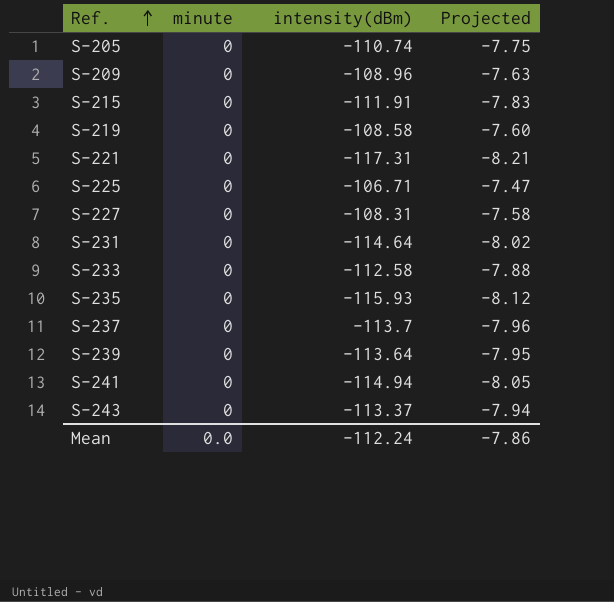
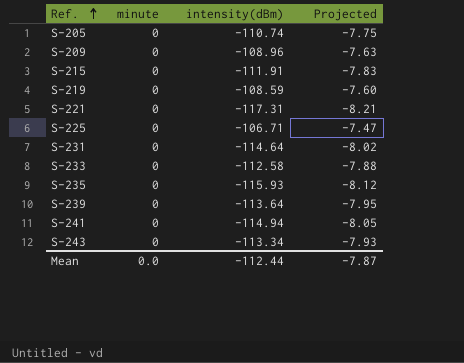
row S-227: 0 | -108.31 | -7.58 -> none
row S-237: 0 | -113.7 | -7.96 -> none
S-219 | intensity(dBm): -108.58 -> -108.59
S-243 | intensity(dBm): -113.37 -> -113.34
S-243 | Projected: -7.94 -> -7.93
Mean | intensity(dBm): -112.24 -> -112.44
Mean | Projected: -7.86 -> -7.87

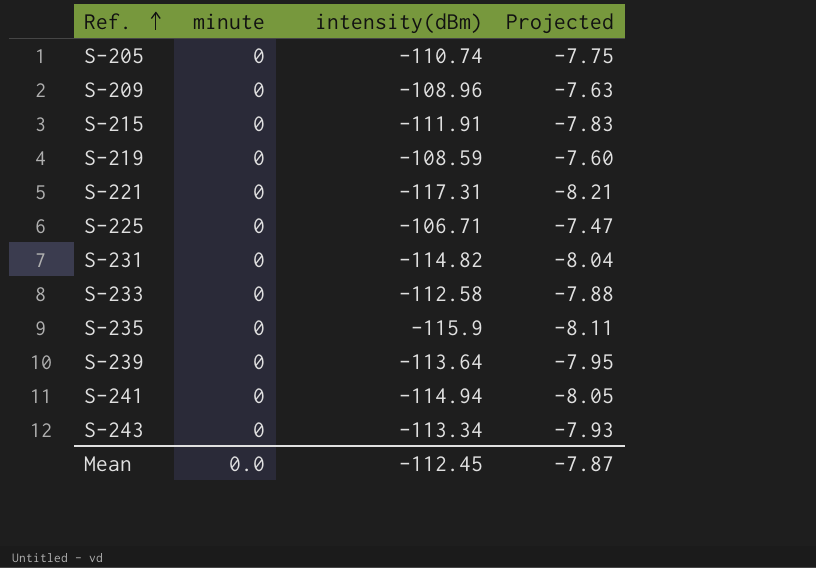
S-231 | intensity(dBm): -114.64 -> -114.82
S-231 | Projected: -8.02 -> -8.04
S-235 | intensity(dBm): -115.93 -> -115.9
S-235 | Projected: -8.12 -> -8.11
Mean | intensity(dBm): -112.44 -> -112.45

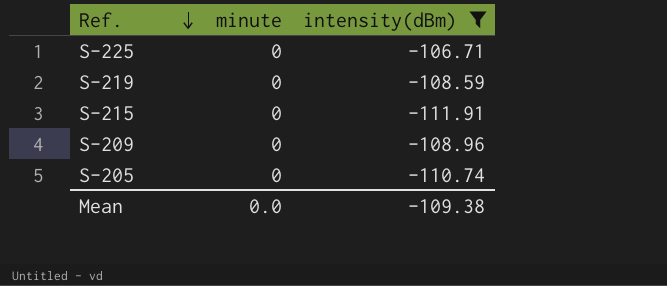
filter: none -> intensity(dBm) >= -111.91
row order: Ref. ascending -> Ref. descending
column Projected | formula: [intensity(dBm)] * 0.07 -> none
Mean | intensity(dBm): -112.45 -> -109.38

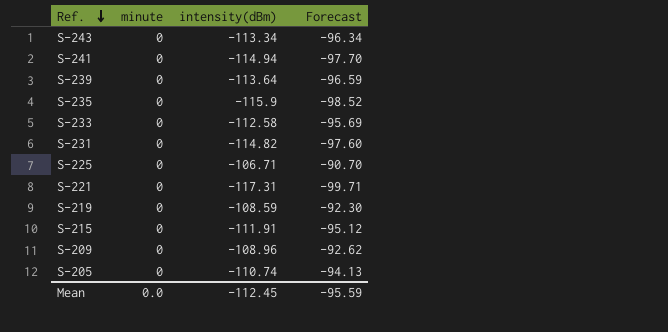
filter: intensity(dBm) >= -111.91 -> none
column Forecast | formula: none -> [intensity(dBm)] * 0.85
Mean | intensity(dBm): -109.38 -> -112.45

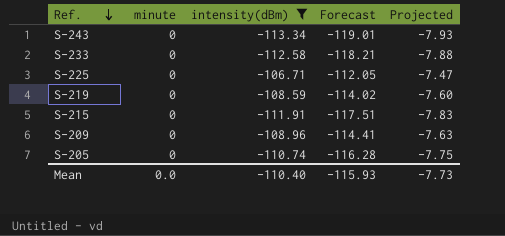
filter: none -> intensity(dBm) >= -113.34
column Forecast | formula: [intensity(dBm)] * 0.85 -> [intensity(dBm)] * 1.05
column Projected | formula: none -> [intensity(dBm)] * 0.07
Mean | intensity(dBm): -112.45 -> -110.40
Mean | Forecast: -95.59 -> -115.93

